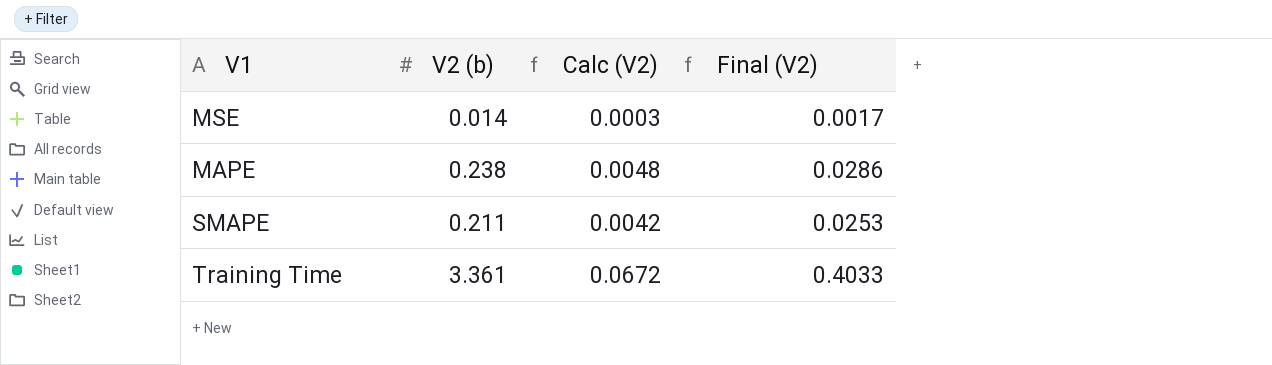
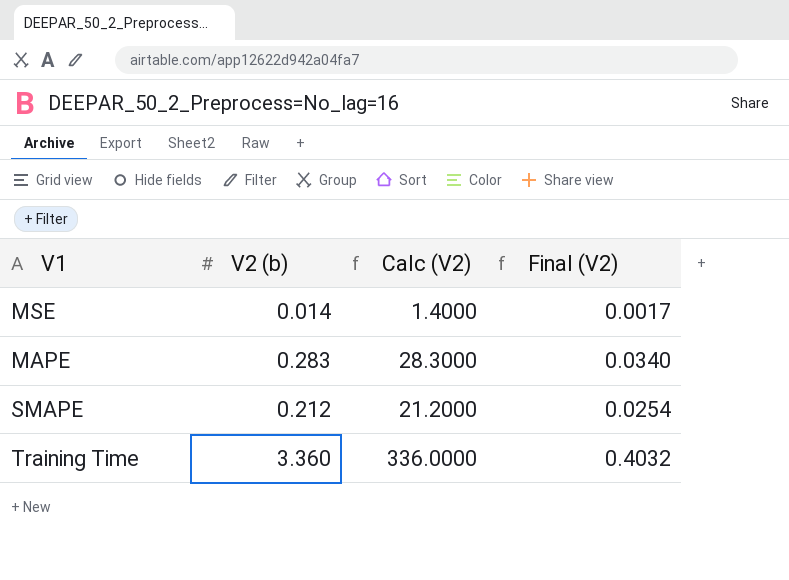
column Calc (V2) | formula: [V2 (b)] * 0.02 -> [V2 (b)] * 100
MAPE | V2 (b): 0.238 -> 0.283
MAPE | Final (V2): 0.0286 -> 0.0340
SMAPE | V2 (b): 0.211 -> 0.212
SMAPE | Final (V2): 0.0253 -> 0.0254
Training Time | V2 (b): 3.361 -> 3.360
Training Time | Final (V2): 0.4033 -> 0.4032

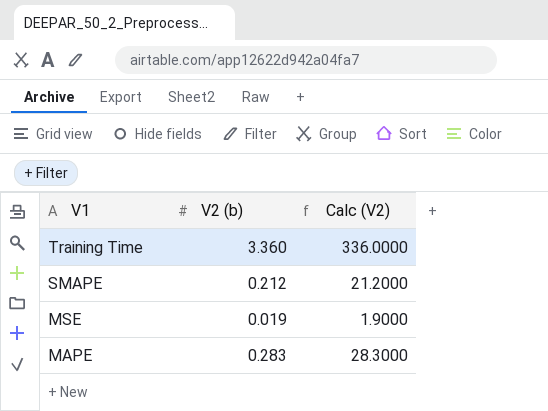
row order: none -> V1 descending
column Final (V2) | formula: [V2 (b)] * 0.12 -> none
MSE | V2 (b): 0.014 -> 0.019
MSE | Calc (V2): 1.4000 -> 1.9000

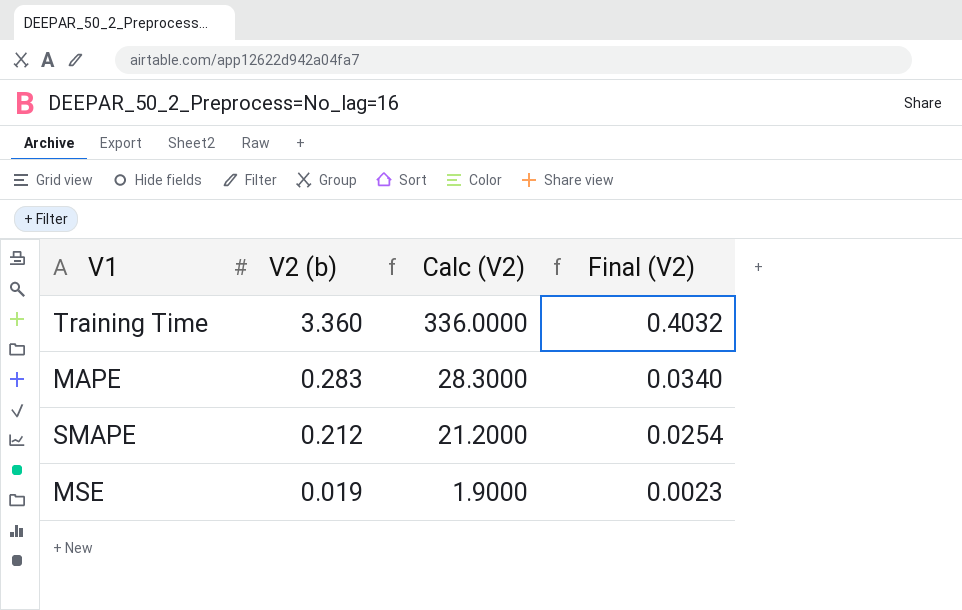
row order: V1 descending -> V2 (b) descending
column Final (V2) | formula: none -> [V2 (b)] * 0.12

